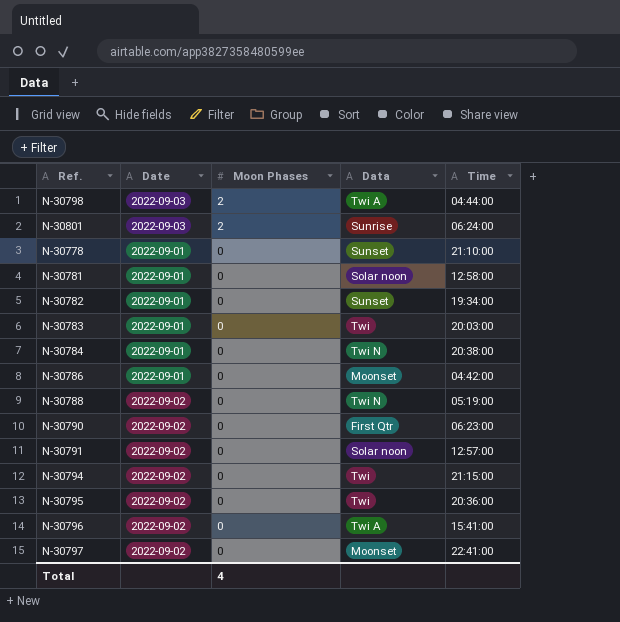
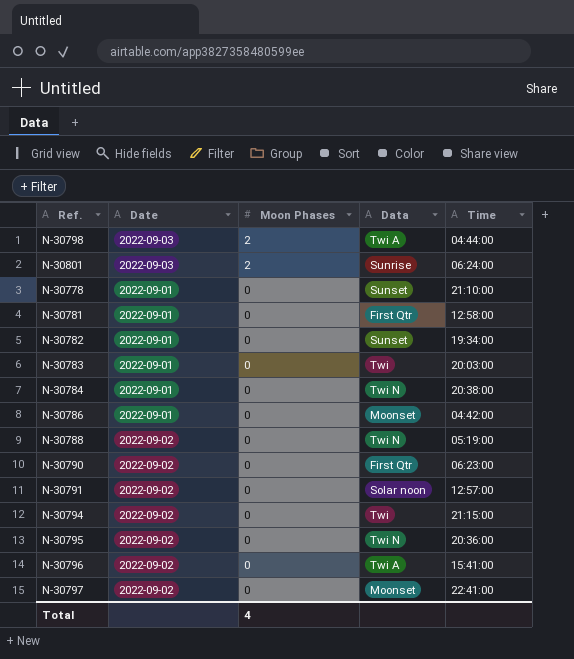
N-30781 | Data: Solar noon -> First Qtr
N-30795 | Data: Twi -> Twi N

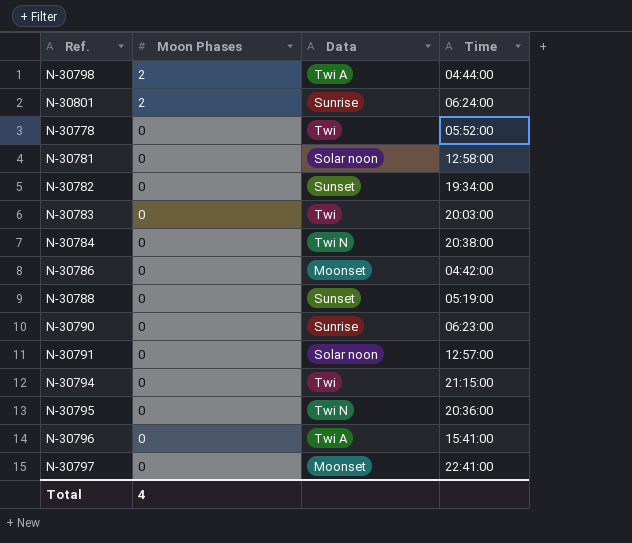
column Date | position: 2 -> none
N-30778 | Data: Sunset -> Twi
N-30778 | Time: 21:10:00 -> 05:52:00
N-30781 | Data: First Qtr -> Solar noon
N-30788 | Data: Twi N -> Sunset
N-30790 | Data: First Qtr -> Sunrise

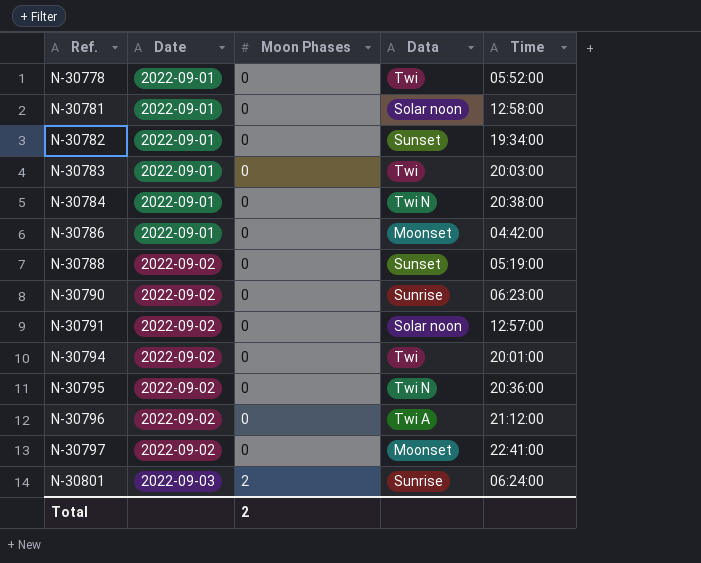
row order: Moon Phases descending -> Ref. ascending
column Date | position: none -> 2
row N-30798: 2 | Twi A | 04:44:00 -> none
N-30794 | Time: 21:15:00 -> 20:01:00
N-30796 | Time: 15:41:00 -> 21:12:00
Total | Moon Phases: 4 -> 2

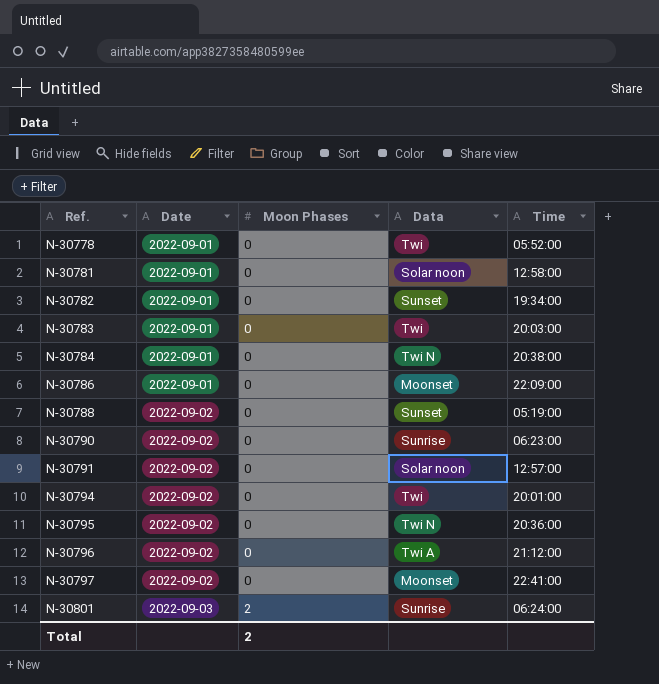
N-30786 | Time: 04:42:00 -> 22:09:00

